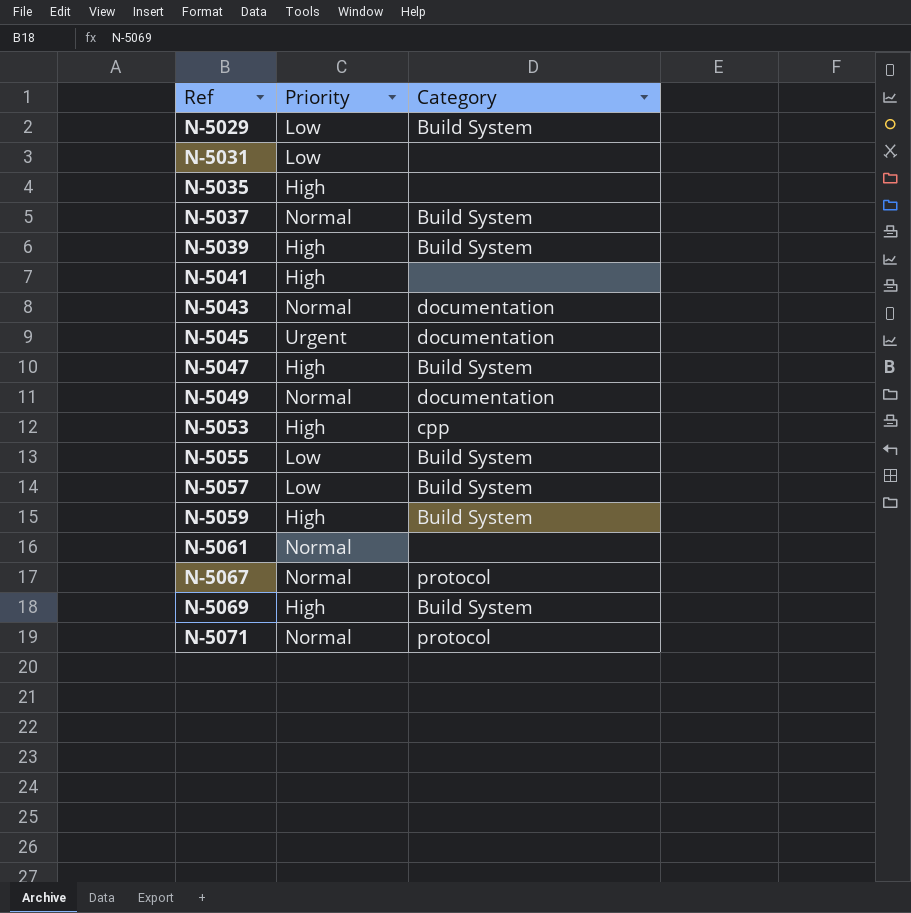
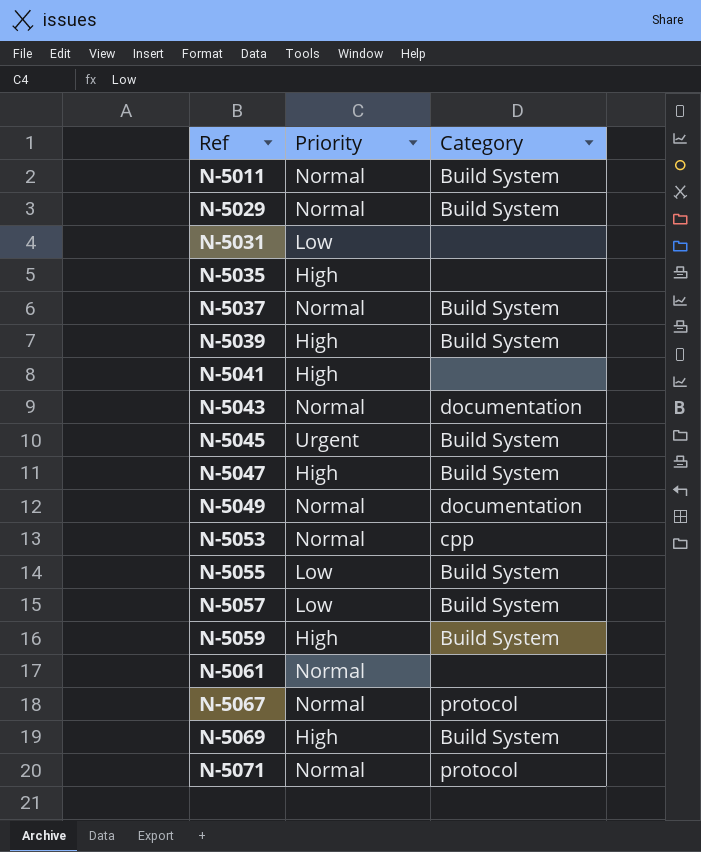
row N-5011: none -> Normal | Build System
N-5029 | Priority: Low -> Normal
N-5045 | Category: documentation -> Build System
N-5053 | Priority: High -> Normal

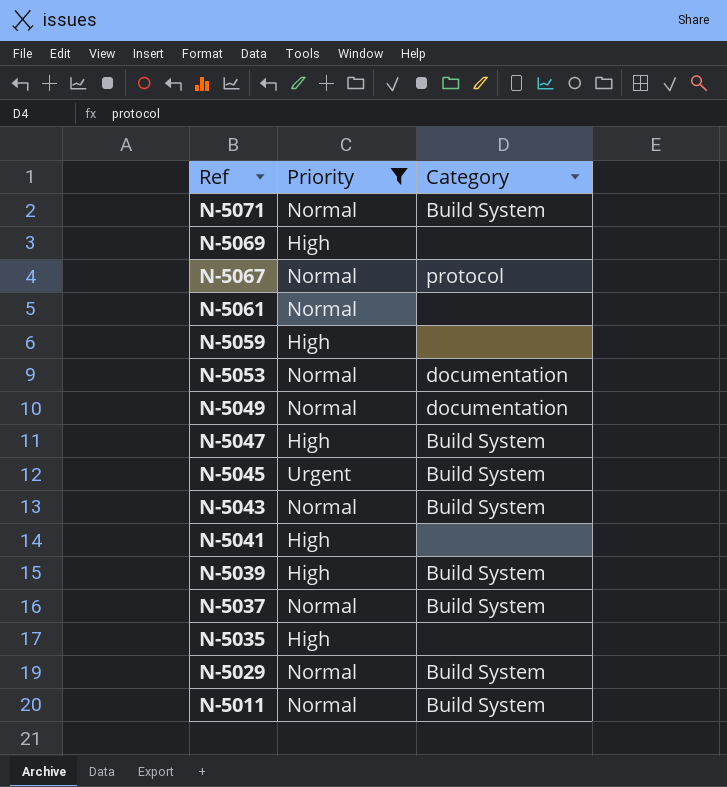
filter: none -> Priority != Low
row order: Ref ascending -> Ref descending
N-5071 | Category: protocol -> Build System
N-5069 | Category: Build System -> none
N-5059 | Category: Build System -> none
N-5053 | Category: cpp -> documentation
N-5043 | Category: documentation -> Build System

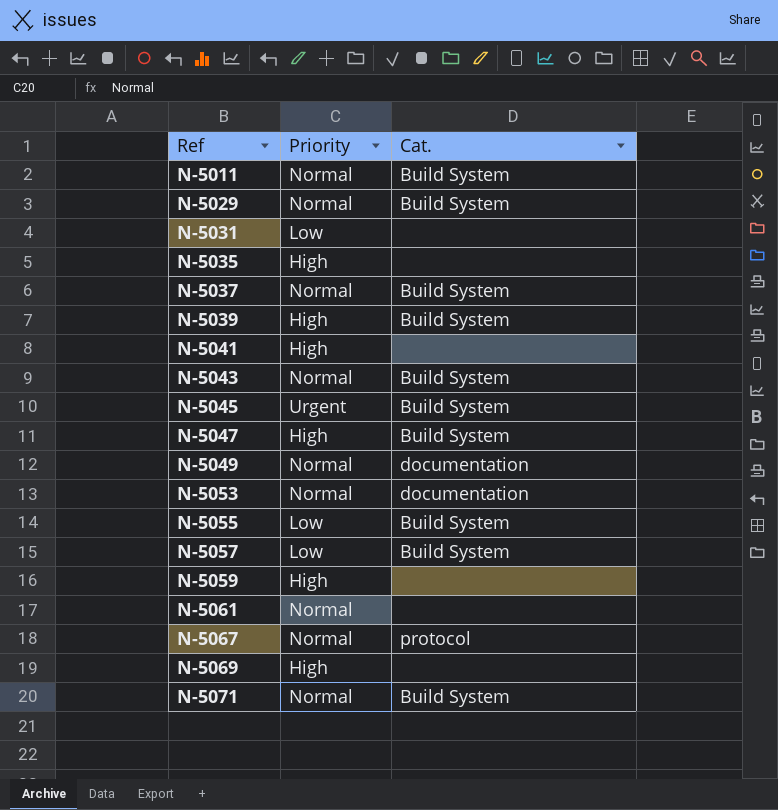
filter: Priority != Low -> none
row order: Ref descending -> Ref ascending
column name: Category -> Cat.

